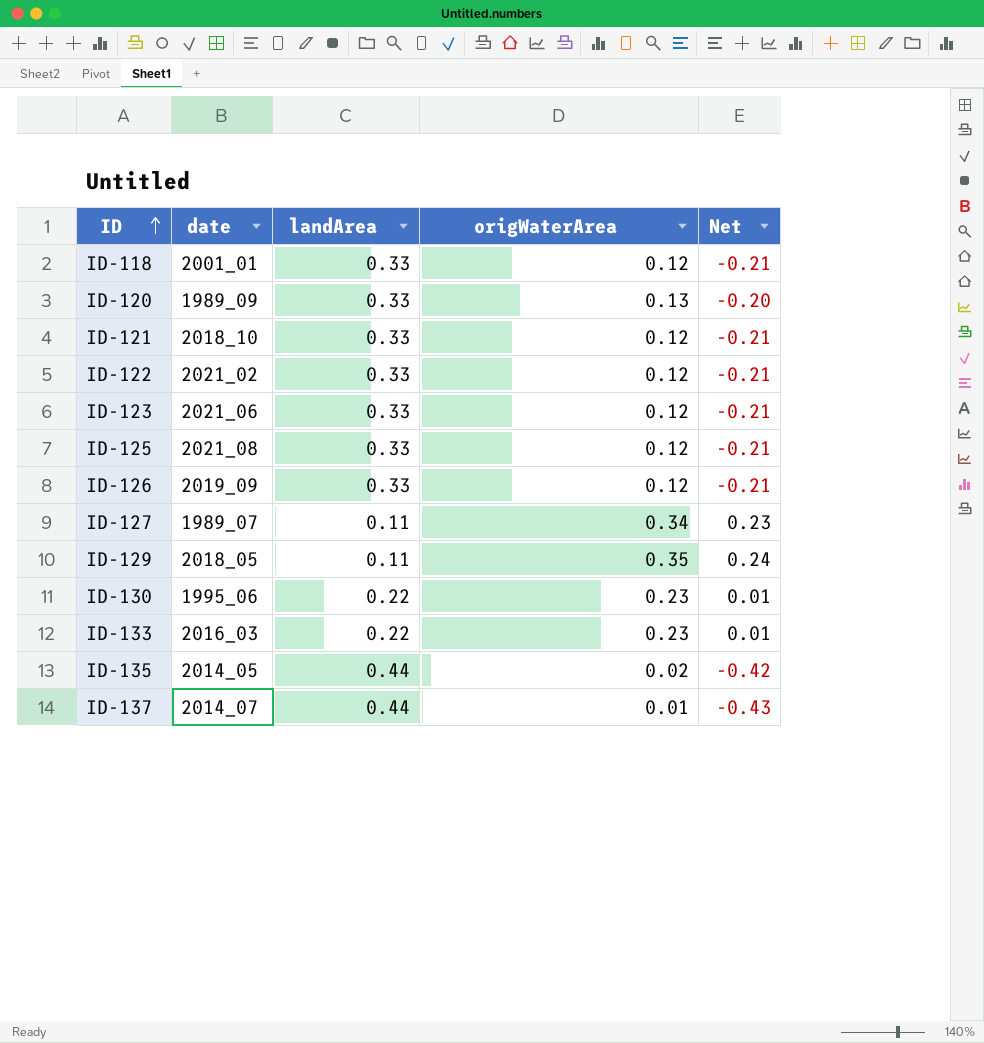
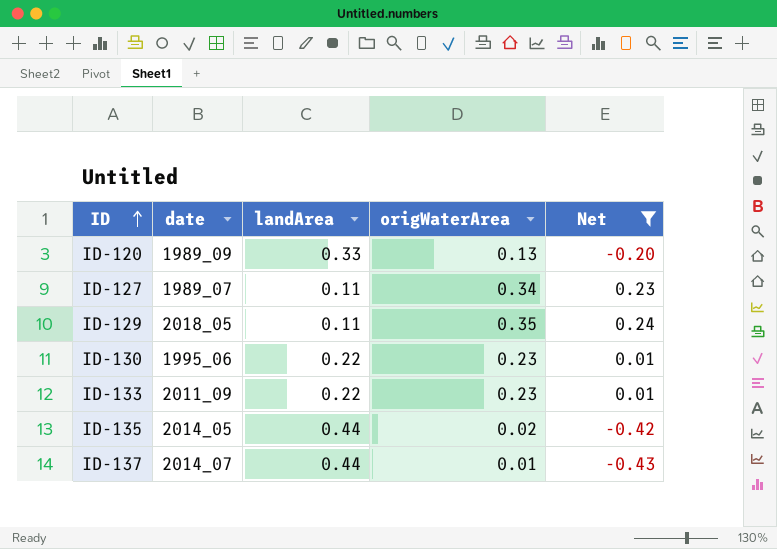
filter: none -> Net != -0.21
ID-133 | date: 2016_03 -> 2011_09

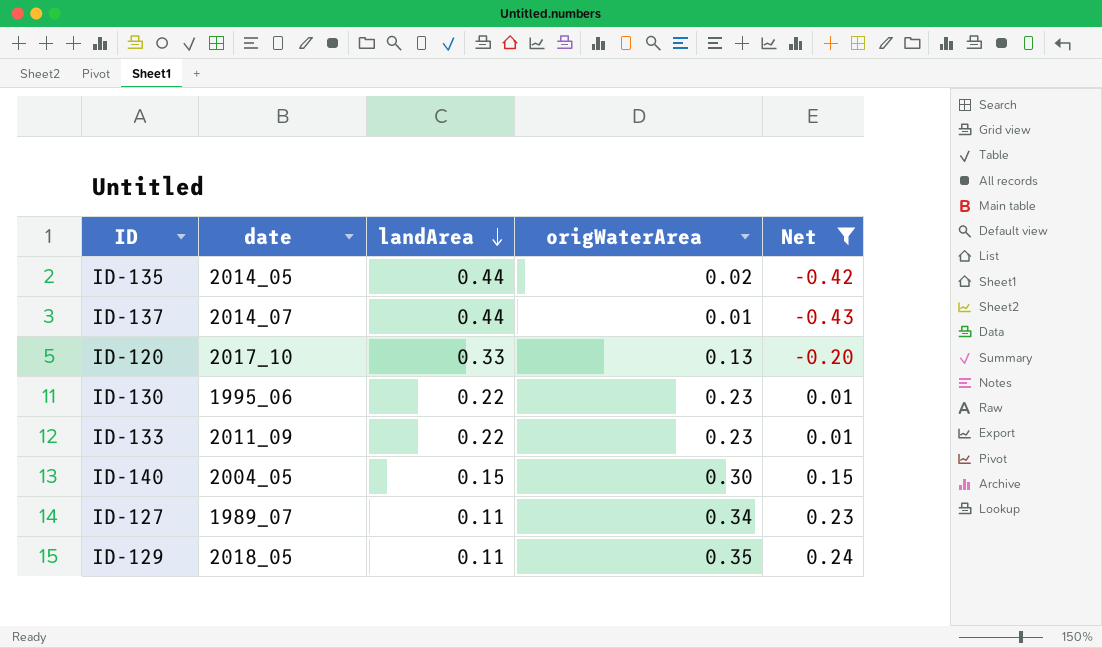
row order: ID ascending -> landArea descending
ID-120 | date: 1989_09 -> 2017_10
row ID-140: none -> 2004_05 | 0.15 | 0.30 | 0.15

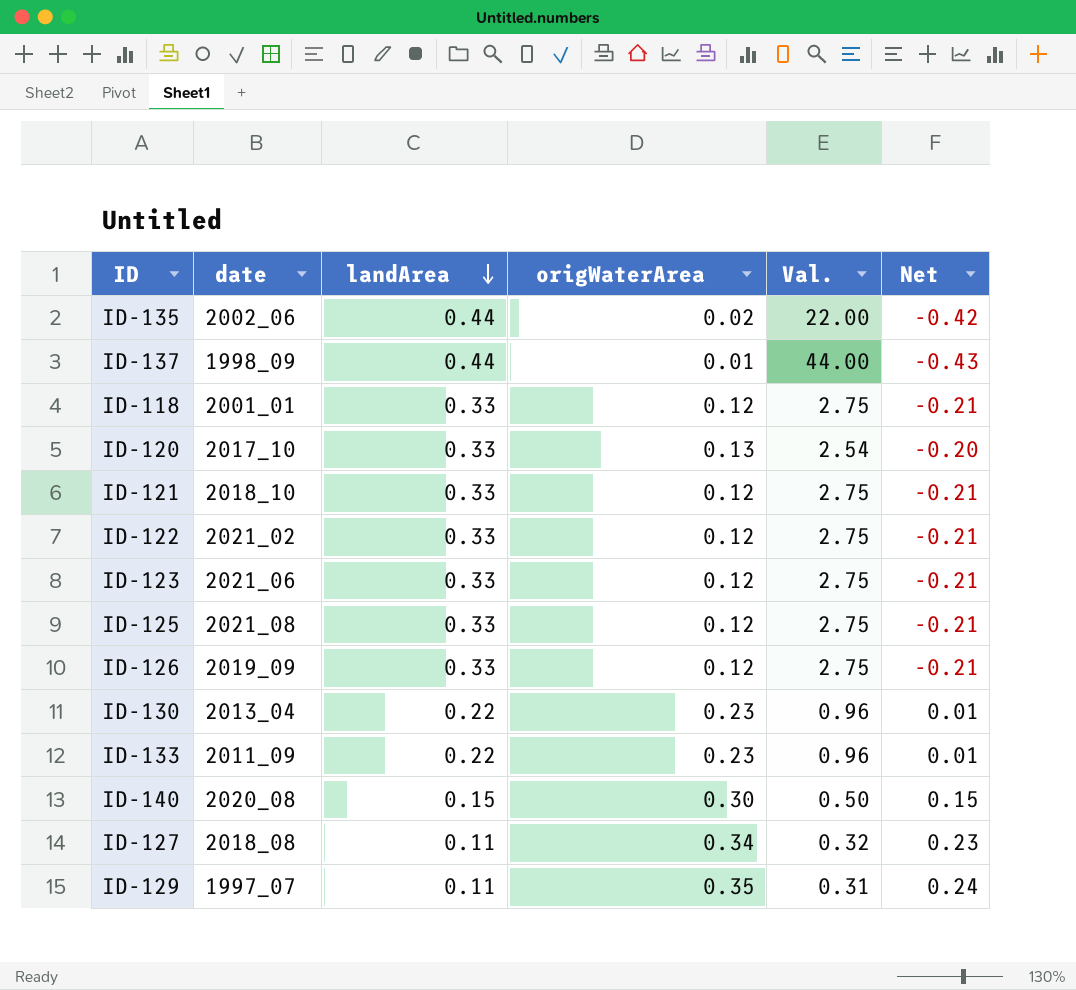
filter: Net != -0.21 -> none
column Val. | formula: none -> [landArea] / [origWaterArea]
ID-135 | date: 2014_05 -> 2002_06
ID-137 | date: 2014_07 -> 1998_09
ID-130 | date: 1995_06 -> 2013_04
ID-140 | date: 2004_05 -> 2020_08
ID-127 | date: 1989_07 -> 2018_08
ID-129 | date: 2018_05 -> 1997_07

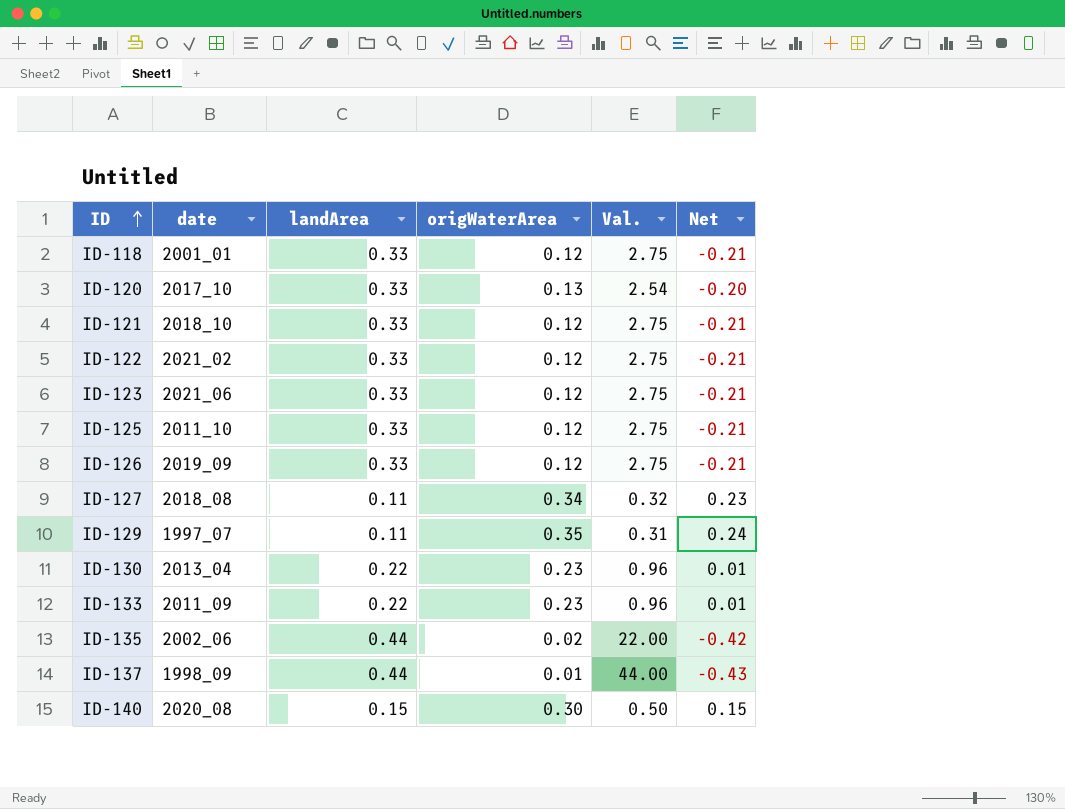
row order: landArea descending -> ID ascending
ID-125 | date: 2021_08 -> 2011_10

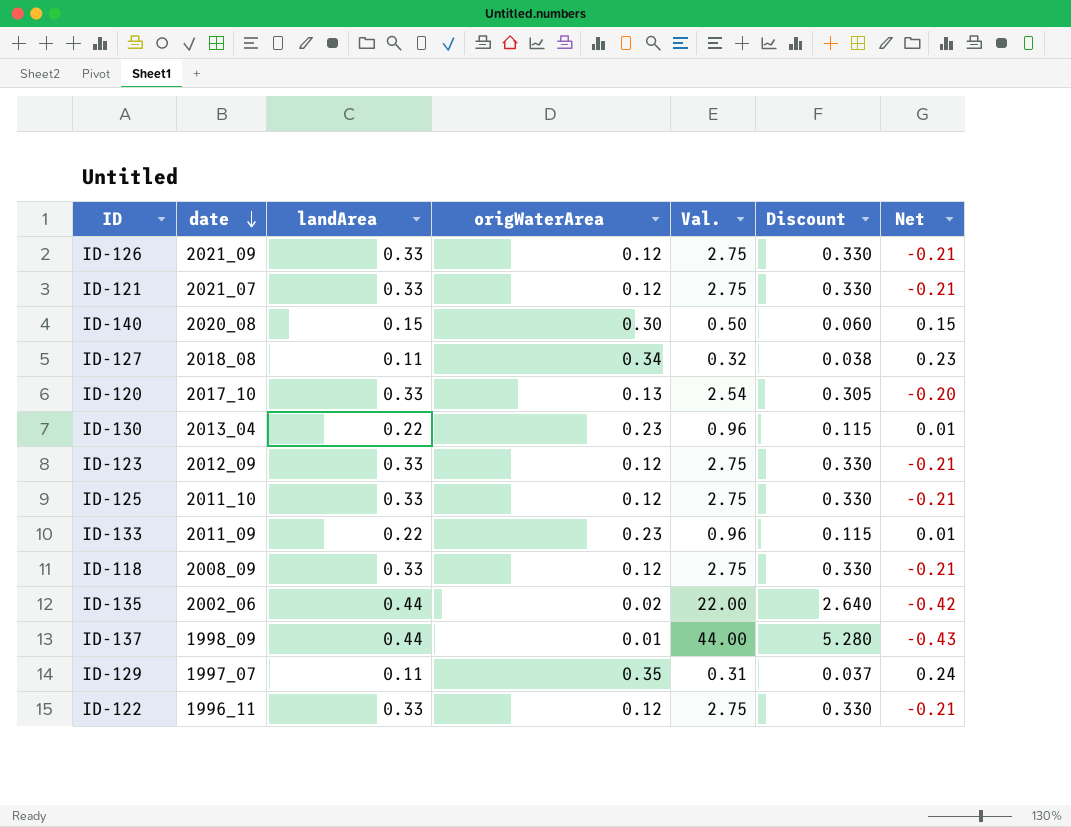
row order: ID ascending -> date descending
column Discount | formula: none -> [Val.] * 0.12
ID-126 | date: 2019_09 -> 2021_09
ID-121 | date: 2018_10 -> 2021_07
ID-123 | date: 2021_06 -> 2012_09
ID-118 | date: 2001_01 -> 2008_09
ID-122 | date: 2021_02 -> 1996_11

